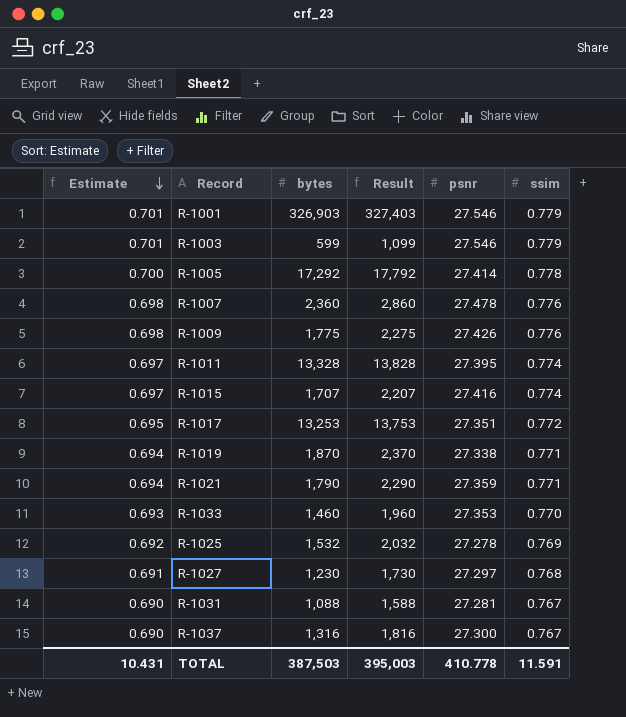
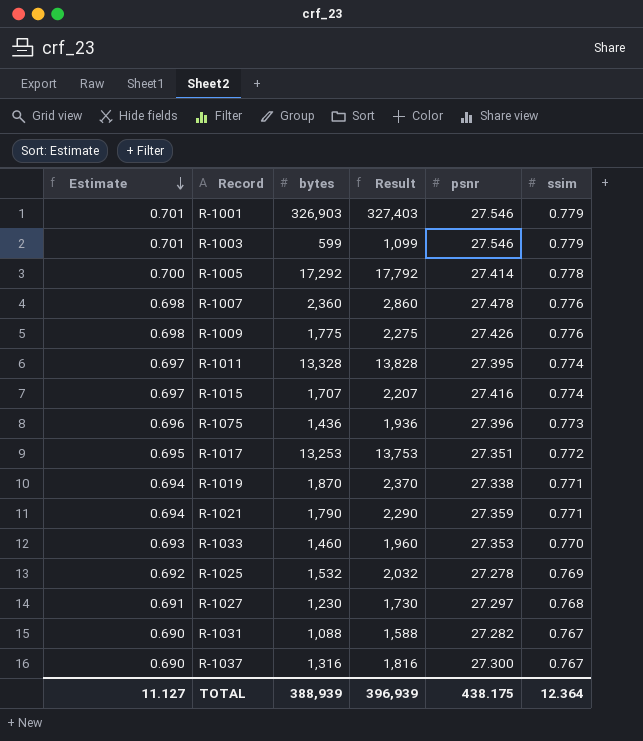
row R-1075: none -> 0.696 | 1,436 | 1,936 | 27.396 | 0.773
R-1031 | psnr: 27.281 -> 27.282
TOTAL | Estimate: 10.431 -> 11.127
TOTAL | bytes: 387,503 -> 388,939
TOTAL | Result: 395,003 -> 396,939
TOTAL | psnr: 410.778 -> 438.175
TOTAL | ssim: 11.591 -> 12.364

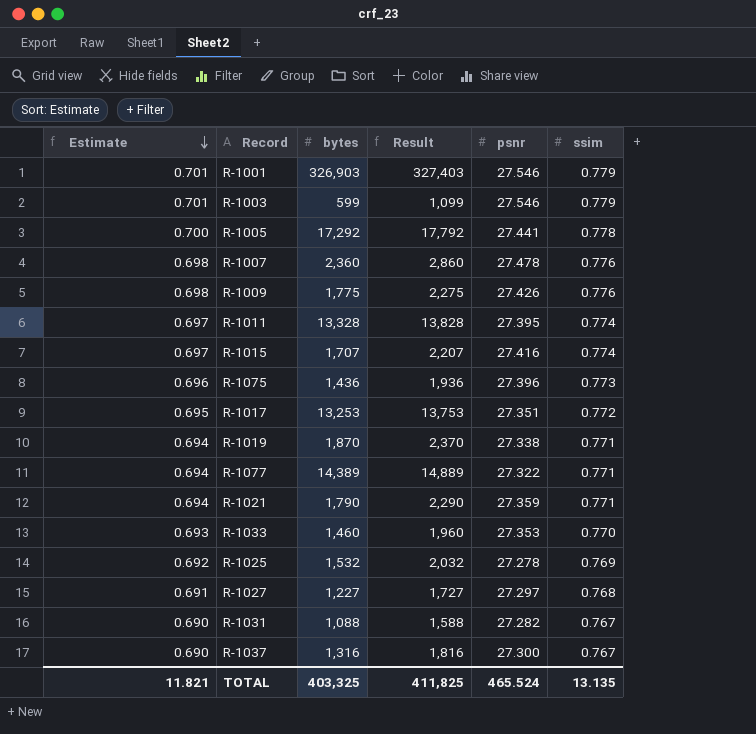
R-1005 | psnr: 27.414 -> 27.441
row R-1077: none -> 0.694 | 14,389 | 14,889 | 27.322 | 0.771
R-1027 | bytes: 1,230 -> 1,227
R-1027 | Result: 1,730 -> 1,727
TOTAL | Estimate: 11.127 -> 11.821
TOTAL | bytes: 388,939 -> 403,325
TOTAL | Result: 396,939 -> 411,825
TOTAL | psnr: 438.175 -> 465.524
TOTAL | ssim: 12.364 -> 13.135

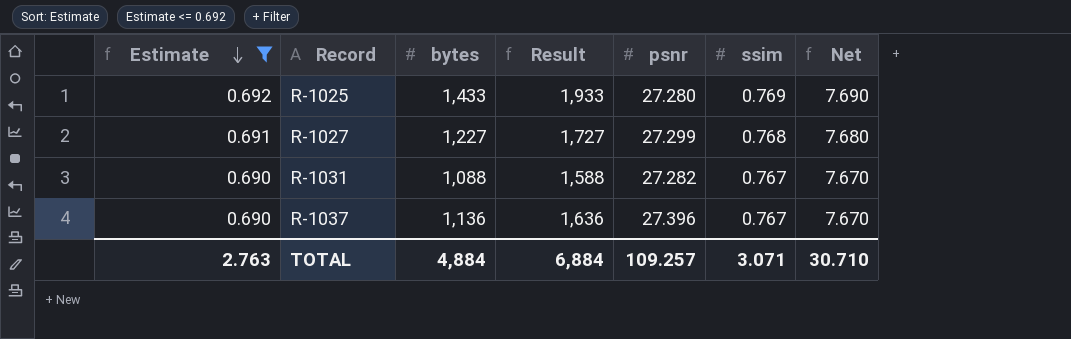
filter: none -> Estimate <= 0.692
column Net | formula: none -> [ssim] * 10
R-1025 | bytes: 1,532 -> 1,433
R-1025 | Result: 2,032 -> 1,933
R-1025 | psnr: 27.278 -> 27.280
R-1027 | psnr: 27.297 -> 27.299
R-1037 | bytes: 1,316 -> 1,136
R-1037 | Result: 1,816 -> 1,636
R-1037 | psnr: 27.300 -> 27.396
TOTAL | Estimate: 11.821 -> 2.763
TOTAL | bytes: 403,325 -> 4,884
TOTAL | Result: 411,825 -> 6,884
TOTAL | psnr: 465.524 -> 109.257
TOTAL | ssim: 13.135 -> 3.071

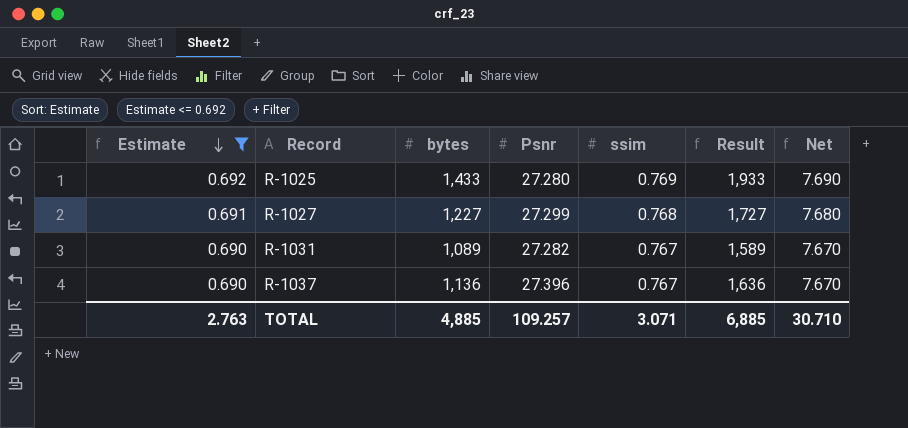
column name: psnr -> Psnr
column Result | position: 4 -> 6
R-1031 | bytes: 1,088 -> 1,089
R-1031 | Result: 1,588 -> 1,589
TOTAL | bytes: 4,884 -> 4,885
TOTAL | Result: 6,884 -> 6,885

